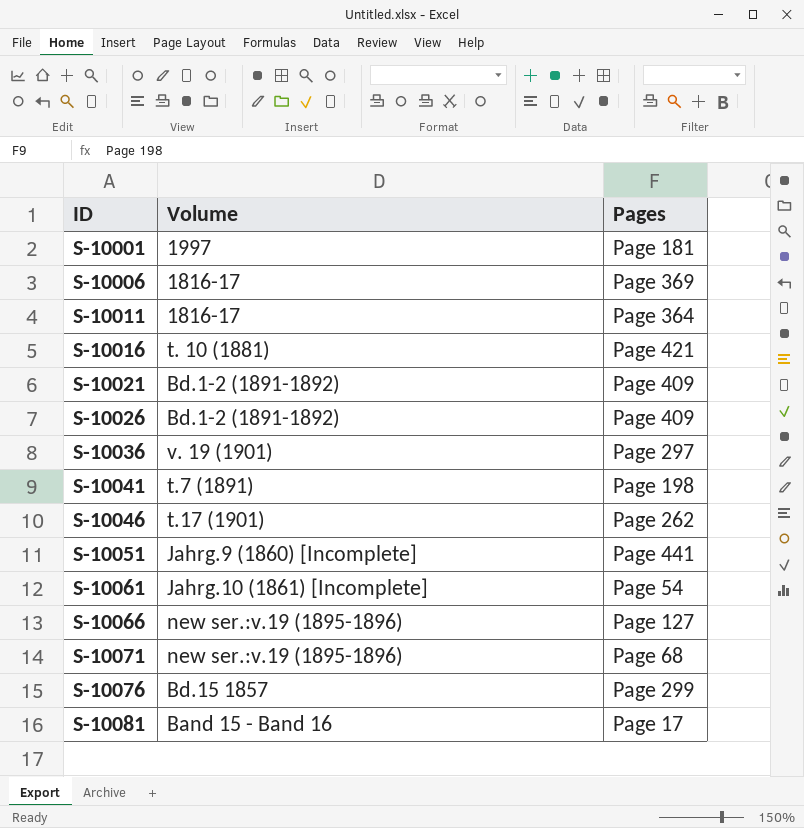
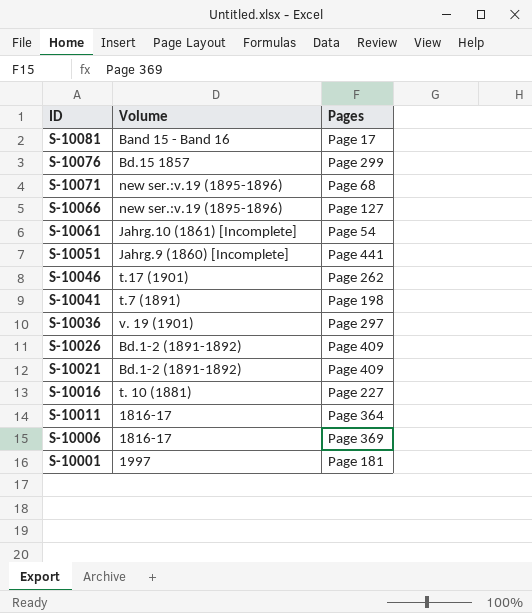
row order: ID ascending -> ID descending
S-10016 | Pages: Page 421 -> Page 227

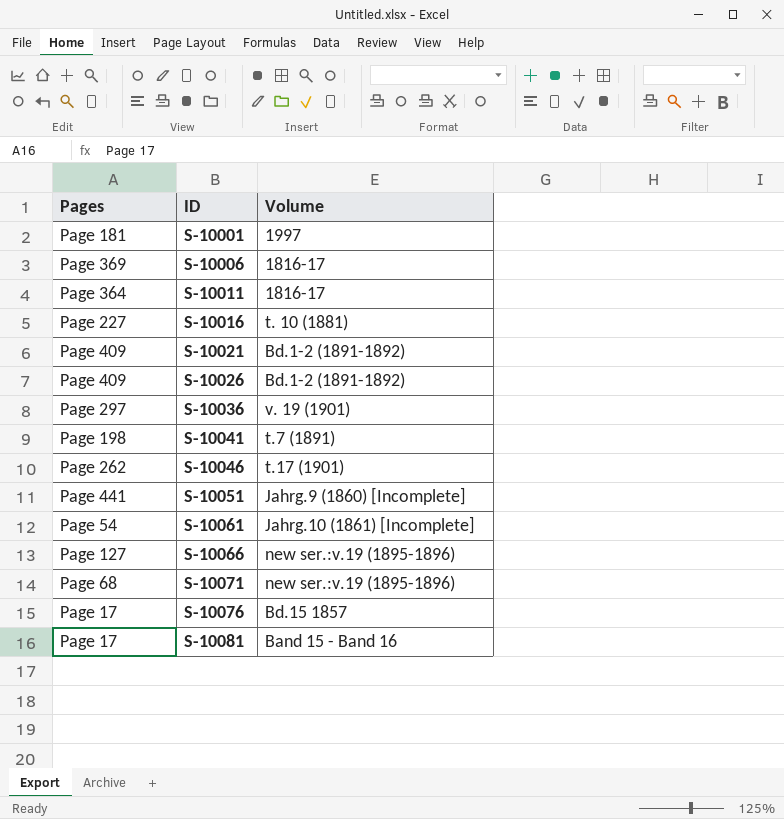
row order: ID descending -> ID ascending
column Pages | position: 3 -> 1
S-10076 | Pages: Page 299 -> Page 17

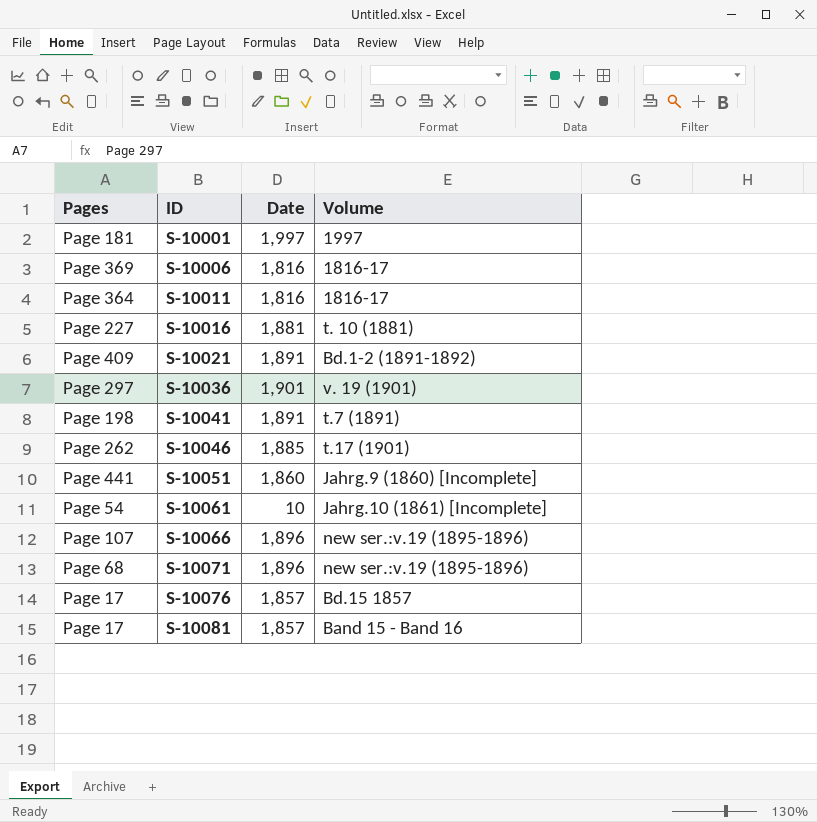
column Date | position: none -> 3
row S-10026: Page 409 | Bd.1-2 (1891-1892) -> none
S-10066 | Pages: Page 127 -> Page 107

